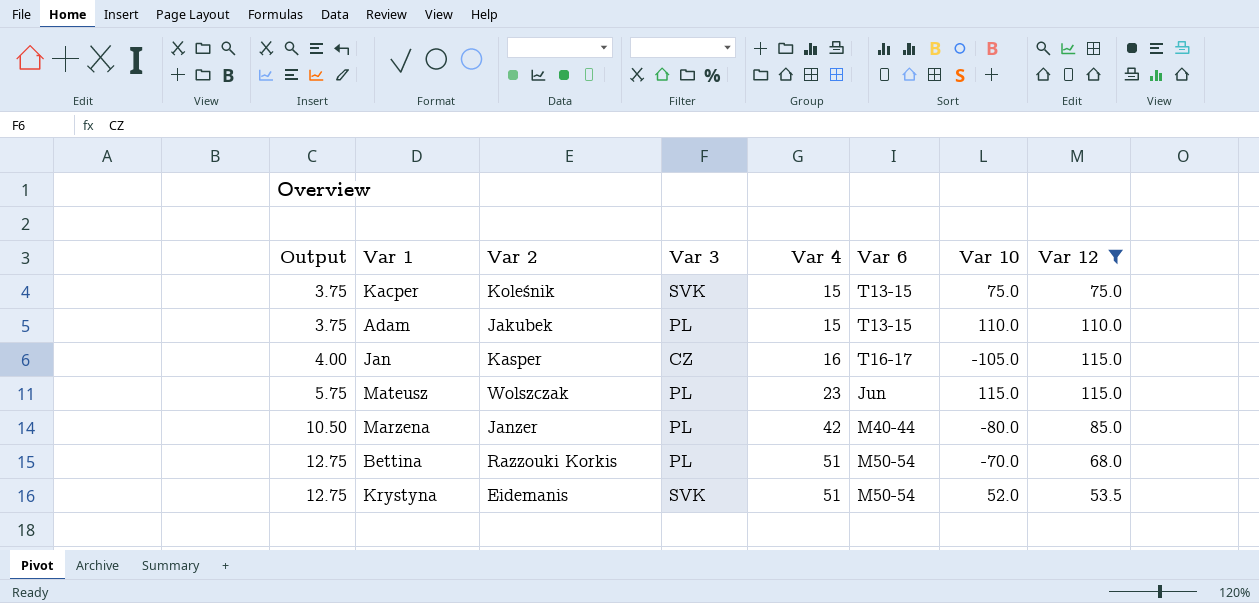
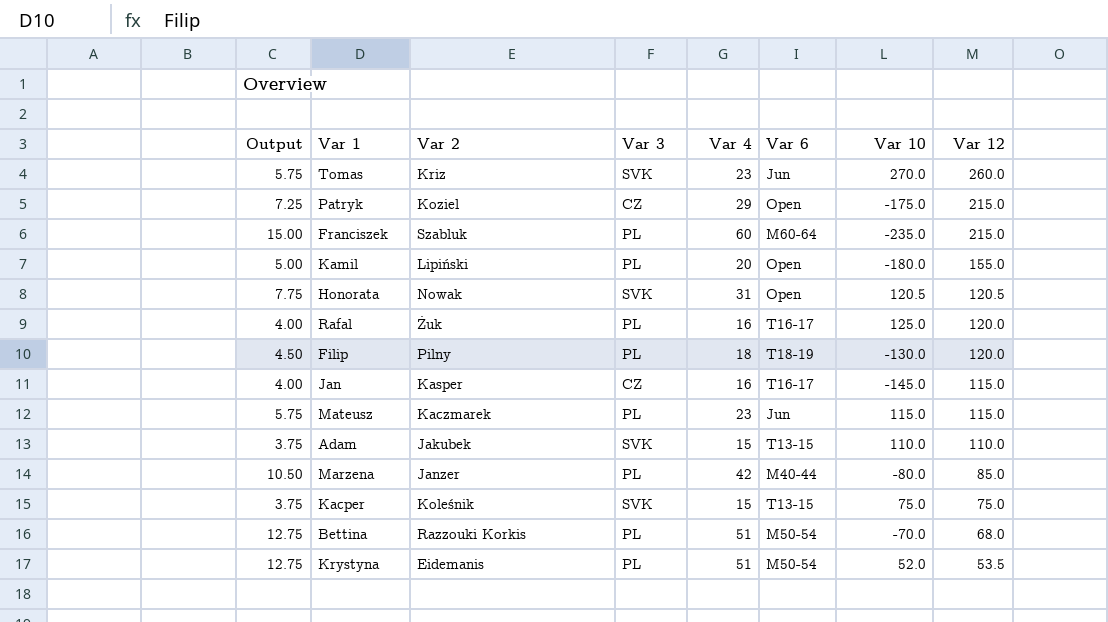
filter: Var 12 <= 115.0 -> none
row order: Output ascending -> Var 12 descending
Jan | Var 10: -105.0 -> -145.0
Mateusz | Var 2: Wolszczak -> Kaczmarek
Adam | Var 3: PL -> SVK
Krystyna | Var 3: SVK -> PL

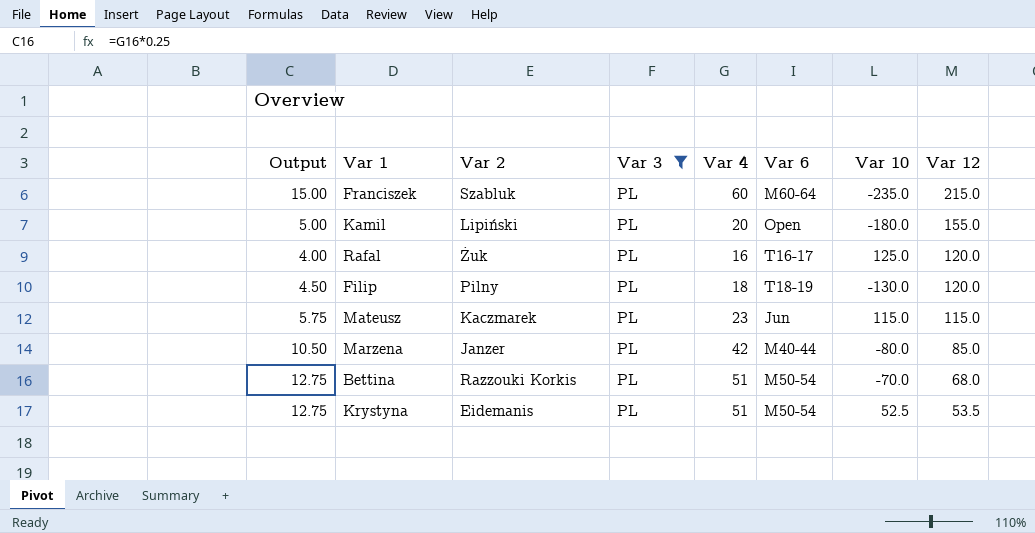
filter: none -> Var 3 = PL
Krystyna | Var 10: 52.0 -> 52.5

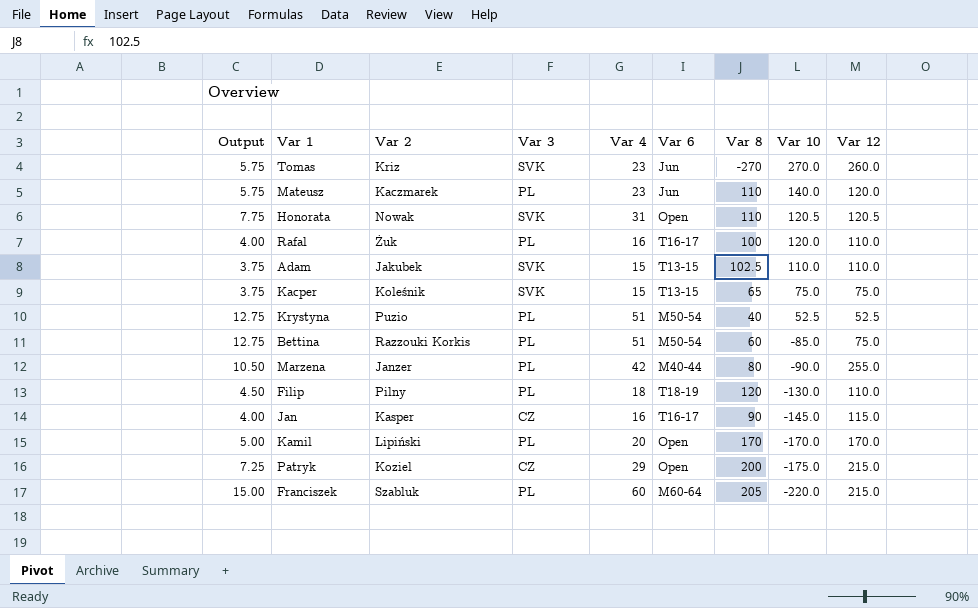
filter: Var 3 = PL -> none
row order: Var 12 descending -> Var 10 descending
column Var 8 | position: none -> 7
Mateusz | Var 10: 115.0 -> 140.0
Mateusz | Var 12: 115.0 -> 120.0
Rafal | Var 10: 125.0 -> 120.0
Rafal | Var 12: 120.0 -> 110.0
Krystyna | Var 2: Eidemanis -> Puzio
Krystyna | Var 12: 53.5 -> 52.5
Bettina | Var 10: -70.0 -> -85.0
Bettina | Var 12: 68.0 -> 75.0
Marzena | Var 10: -80.0 -> -90.0
Marzena | Var 12: 85.0 -> 255.0
Filip | Var 12: 120.0 -> 110.0
Kamil | Var 10: -180.0 -> -170.0
Kamil | Var 12: 155.0 -> 170.0
Franciszek | Var 10: -235.0 -> -220.0

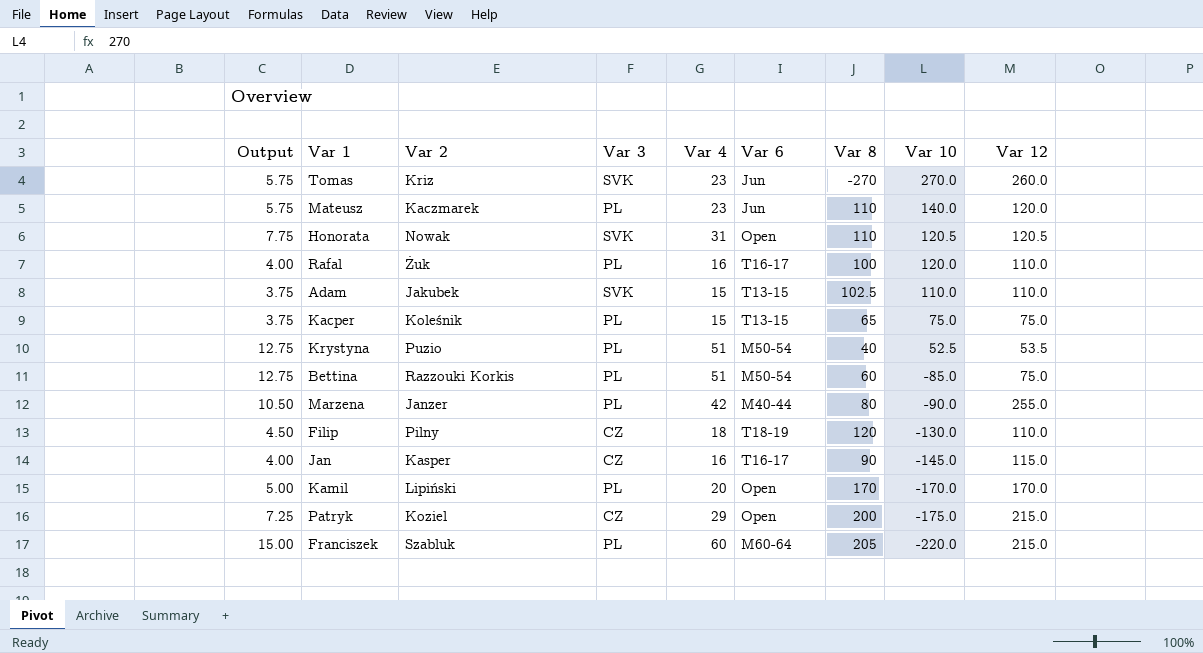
Kacper | Var 3: SVK -> PL
Krystyna | Var 12: 52.5 -> 53.5
Filip | Var 3: PL -> CZ

